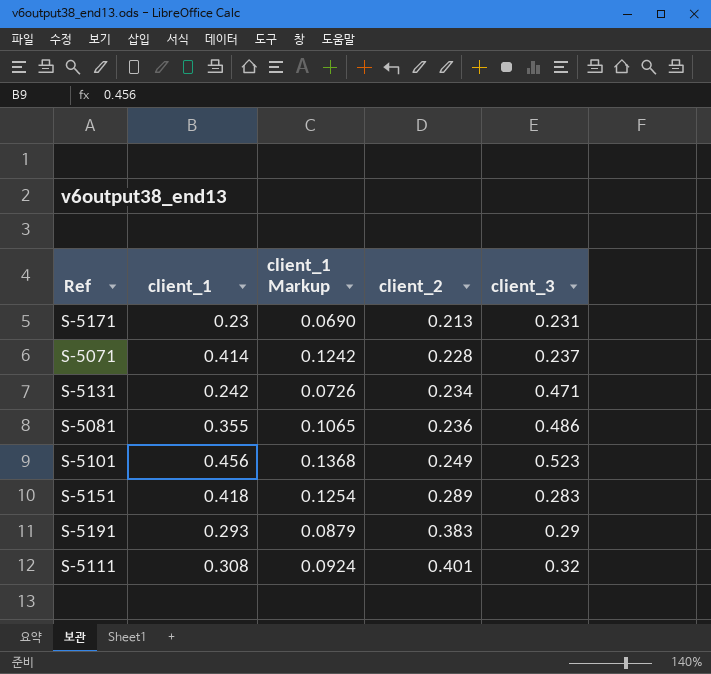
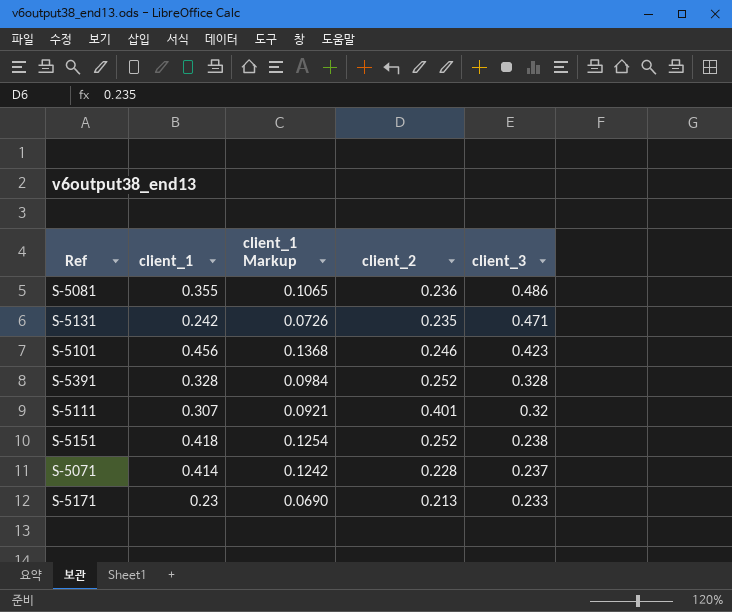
row order: client_2 ascending -> client_3 descending
row S-5191: 0.293 | 0.0879 | 0.383 | 0.29 -> none
S-5131 | client_2: 0.234 -> 0.235
S-5101 | client_2: 0.249 -> 0.246
S-5101 | client_3: 0.523 -> 0.423
row S-5391: none -> 0.328 | 0.0984 | 0.252 | 0.328
S-5111 | client_1: 0.308 -> 0.307
S-5111 | client_1 Markup: 0.0924 -> 0.0921
S-5151 | client_2: 0.289 -> 0.252
S-5151 | client_3: 0.283 -> 0.238
S-5171 | client_3: 0.231 -> 0.233

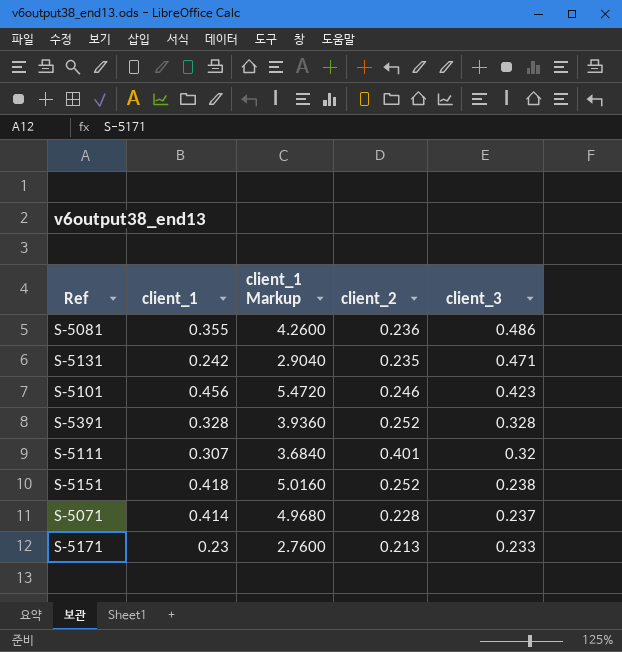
column client_1 Markup | formula: [client_1] * 0.3 -> [client_1] * 12

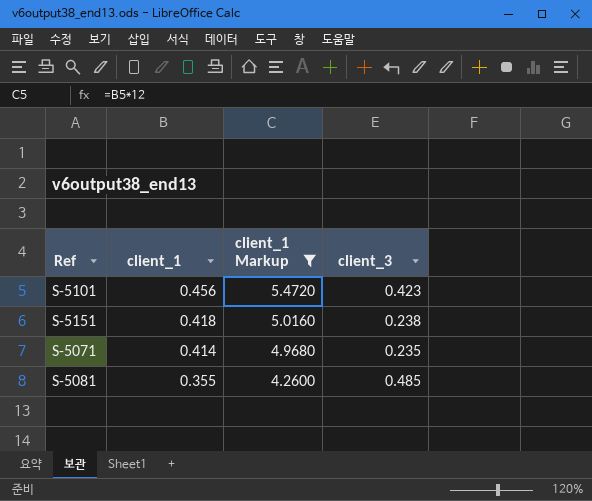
filter: none -> client_1 Markup >= 4.2600
row order: client_3 descending -> client_1 descending
column client_2 | position: 4 -> none
S-5071 | client_3: 0.237 -> 0.235
S-5081 | client_3: 0.486 -> 0.485

